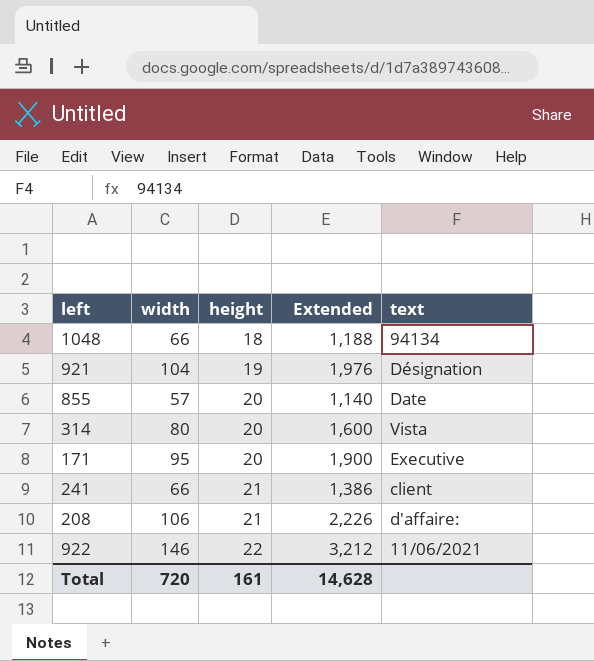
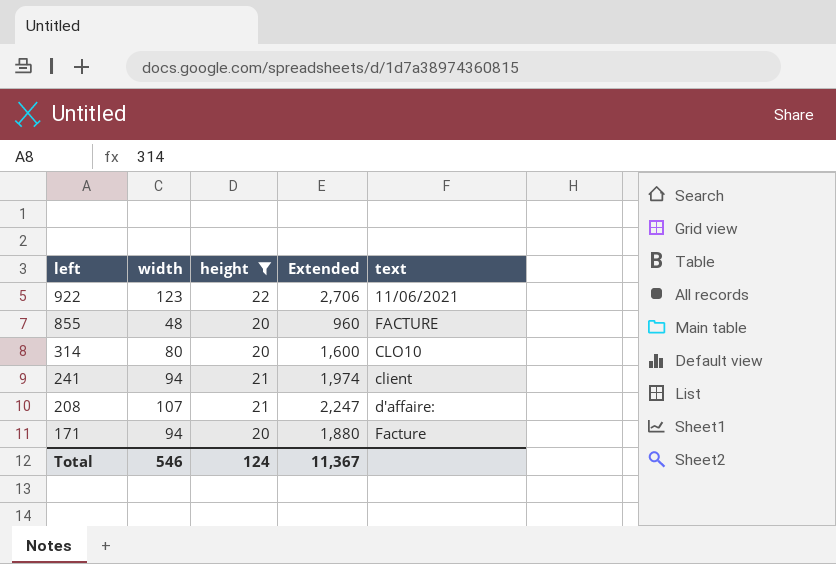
filter: none -> height >= 20
row order: height ascending -> left descending
922 | width: 146 -> 123
922 | Extended: 3,212 -> 2,706
855 | width: 57 -> 48
855 | Extended: 1,140 -> 960
855 | text: Date -> FACTURE
314 | text: Vista -> CLO10
241 | width: 66 -> 94
241 | Extended: 1,386 -> 1,974
208 | width: 106 -> 107
208 | Extended: 2,226 -> 2,247
171 | width: 95 -> 94
171 | Extended: 1,900 -> 1,880
171 | text: Executive -> Facture
Total | width: 720 -> 546
Total | height: 161 -> 124
Total | Extended: 14,628 -> 11,367

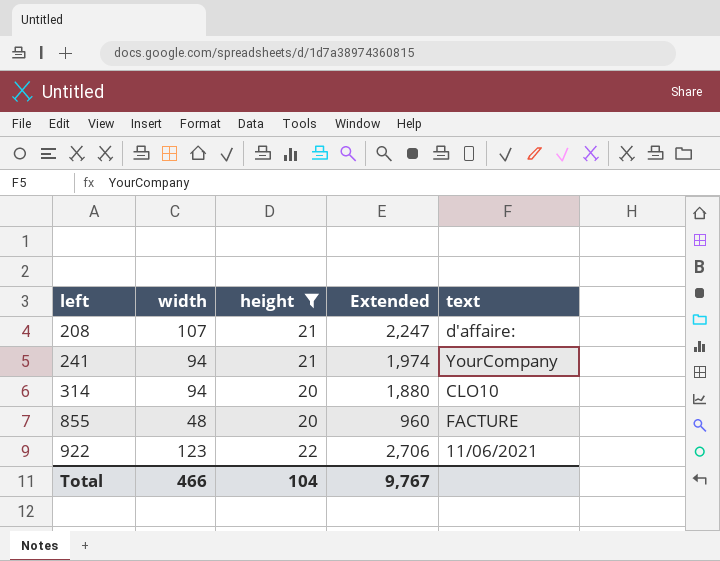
row order: left descending -> left ascending
row 171: 94 | 20 | 1,880 | Facture -> none
241 | text: client -> YourCompany
314 | width: 80 -> 94
314 | Extended: 1,600 -> 1,880
Total | width: 546 -> 466
Total | height: 124 -> 104
Total | Extended: 11,367 -> 9,767

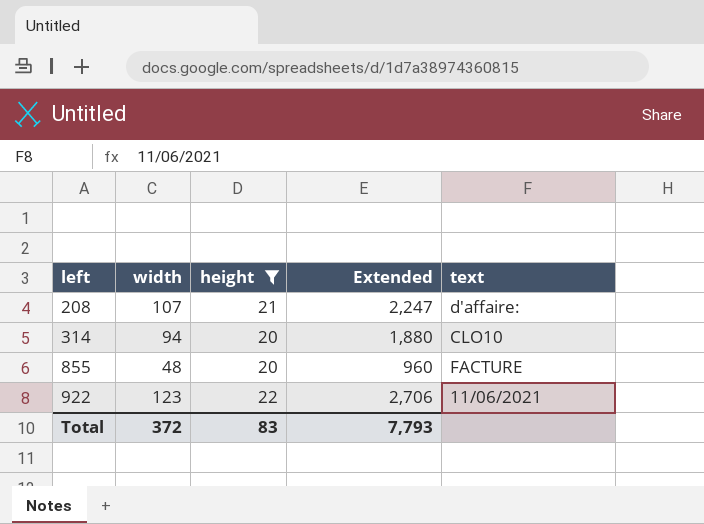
row 241: 94 | 21 | 1,974 | YourCompany -> none
Total | width: 466 -> 372
Total | height: 104 -> 83
Total | Extended: 9,767 -> 7,793

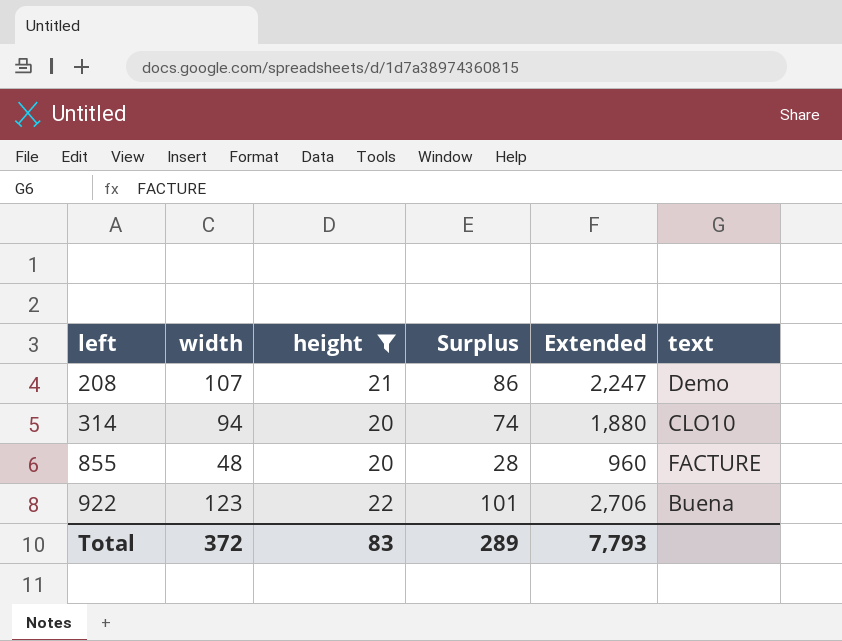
column Surplus | formula: none -> [width] - [height]
208 | text: d'affaire: -> Demo
922 | text: 11/06/2021 -> Buena

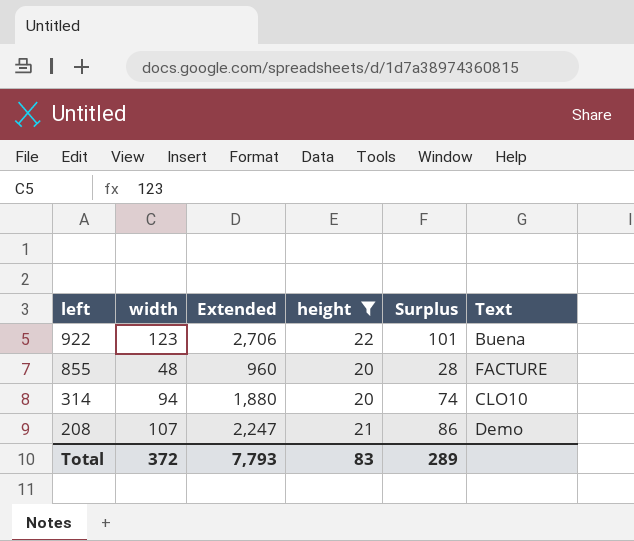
row order: left ascending -> left descending
column Extended | position: 5 -> 3
column name: text -> Text

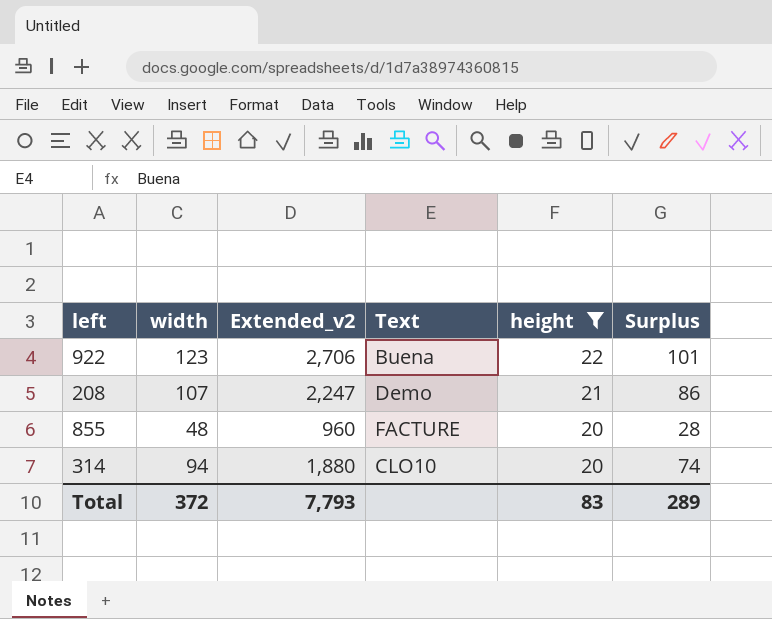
row order: left descending -> height descending
column name: Extended -> Extended_v2
column Text | position: 6 -> 4

